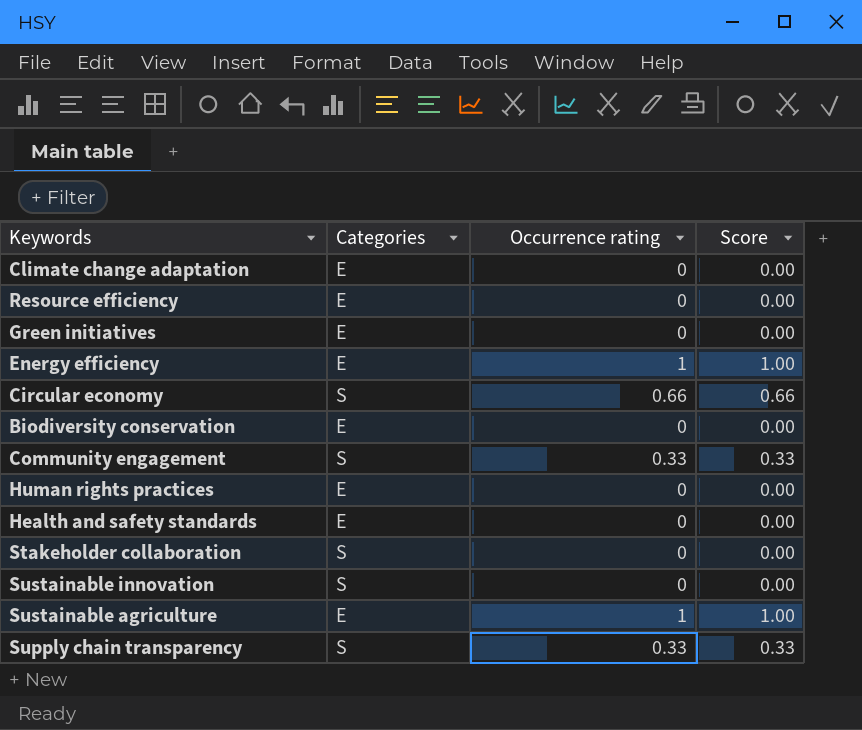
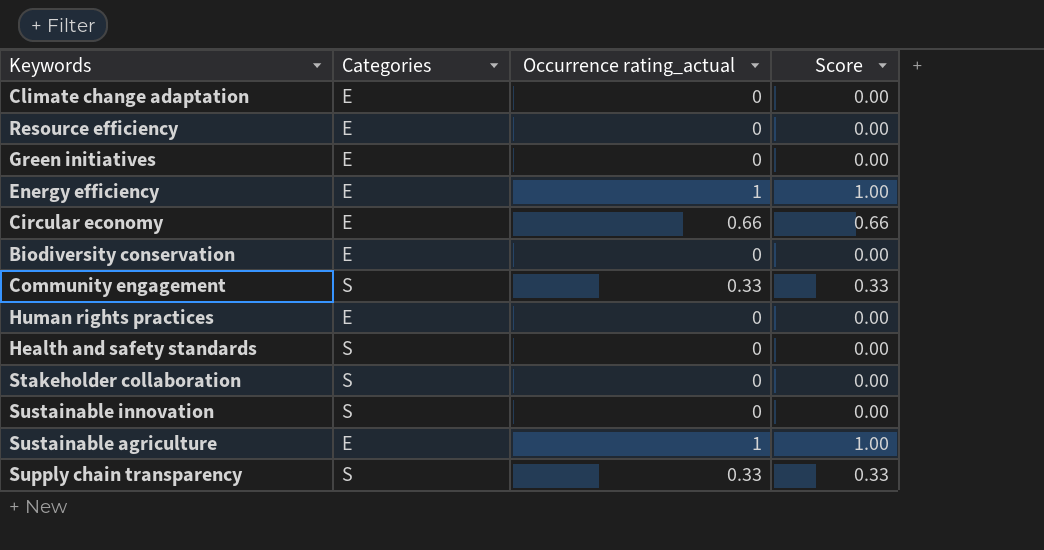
column name: Occurrence rating -> Occurrence rating_actual
Circular economy | Categories: S -> E
Health and safety standards | Categories: E -> S

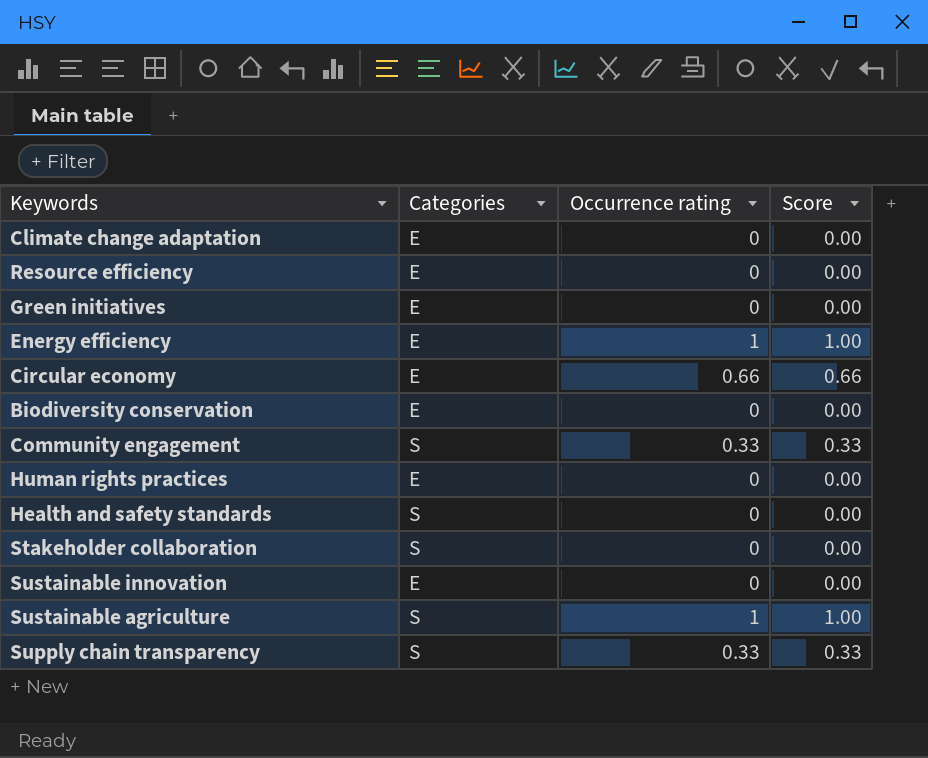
column name: Occurrence rating_actual -> Occurrence rating
Sustainable innovation | Categories: S -> E
Sustainable agriculture | Categories: E -> S

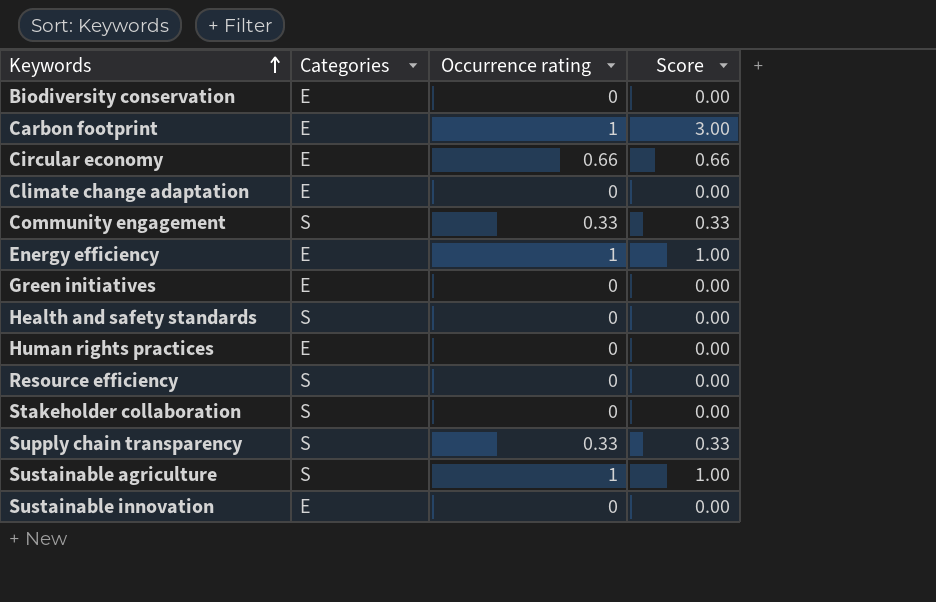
row order: none -> Keywords ascending
row Carbon footprint: none -> E | 1 | 3.00
Resource efficiency | Categories: E -> S

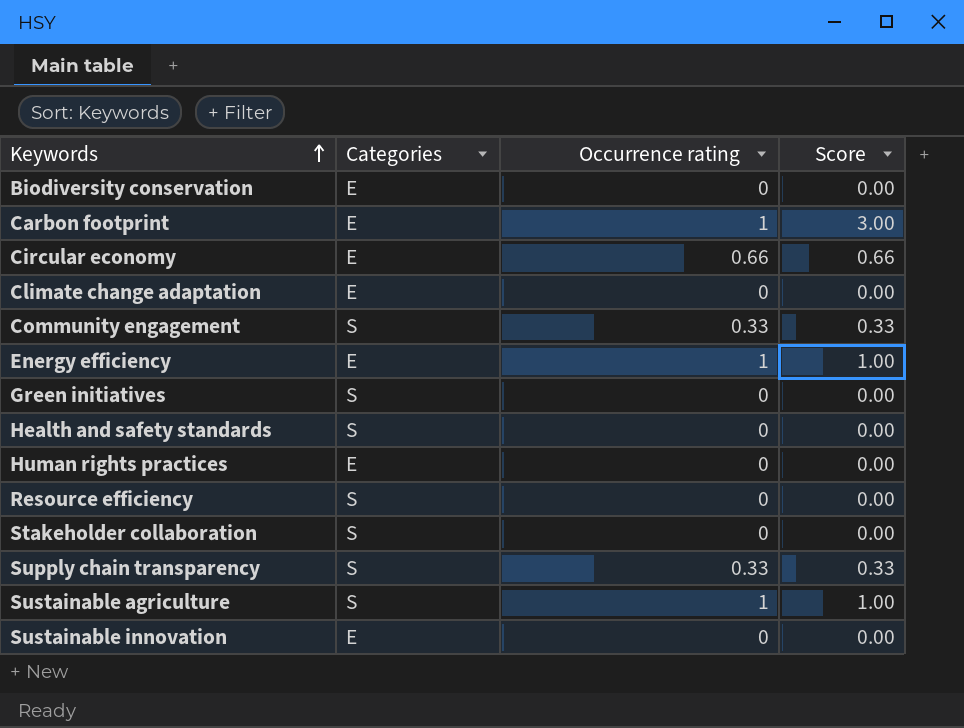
Green initiatives | Categories: E -> S

